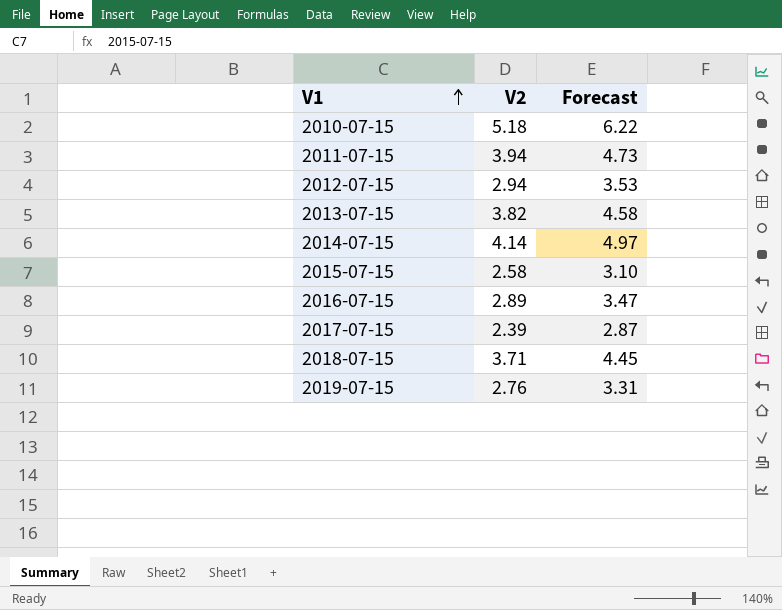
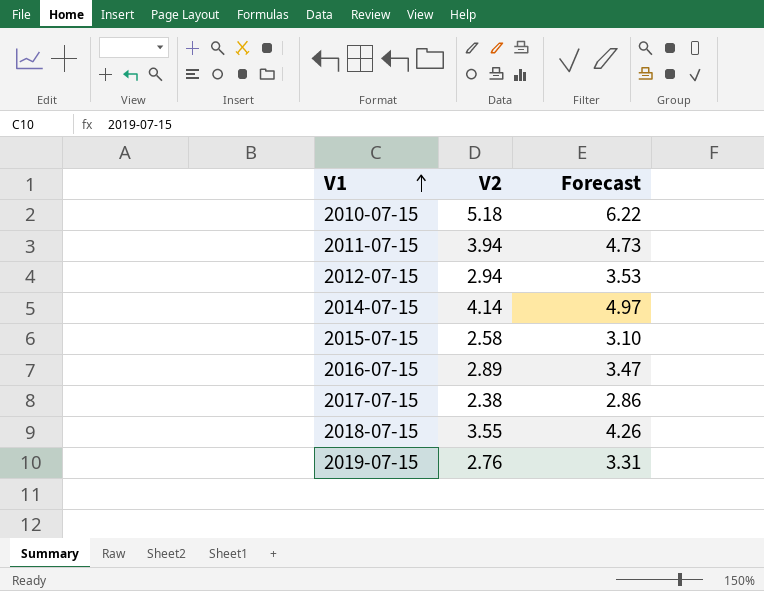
row 2013-07-15: 3.82 | 4.58 -> none
2017-07-15 | V2: 2.39 -> 2.38
2017-07-15 | Forecast: 2.87 -> 2.86
2018-07-15 | V2: 3.71 -> 3.55
2018-07-15 | Forecast: 4.45 -> 4.26

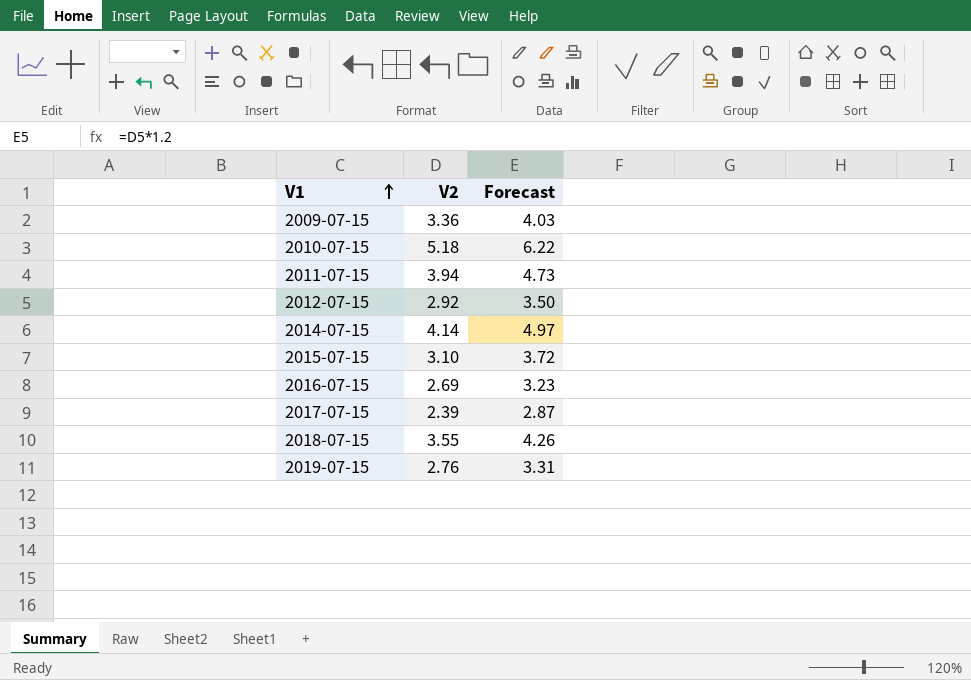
row 2009-07-15: none -> 3.36 | 4.03
2012-07-15 | V2: 2.94 -> 2.92
2012-07-15 | Forecast: 3.53 -> 3.50
2015-07-15 | V2: 2.58 -> 3.10
2015-07-15 | Forecast: 3.10 -> 3.72
2016-07-15 | V2: 2.89 -> 2.69
2016-07-15 | Forecast: 3.47 -> 3.23
2017-07-15 | V2: 2.38 -> 2.39
2017-07-15 | Forecast: 2.86 -> 2.87

